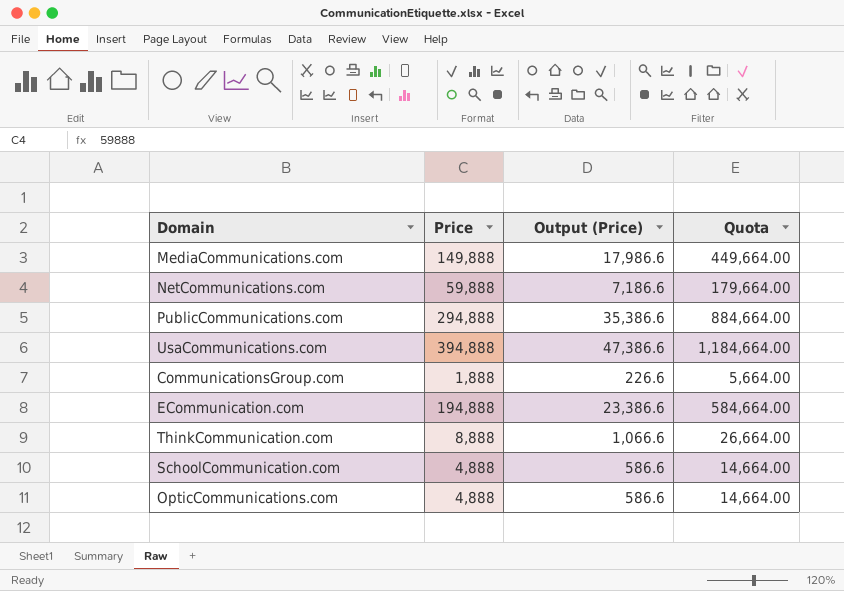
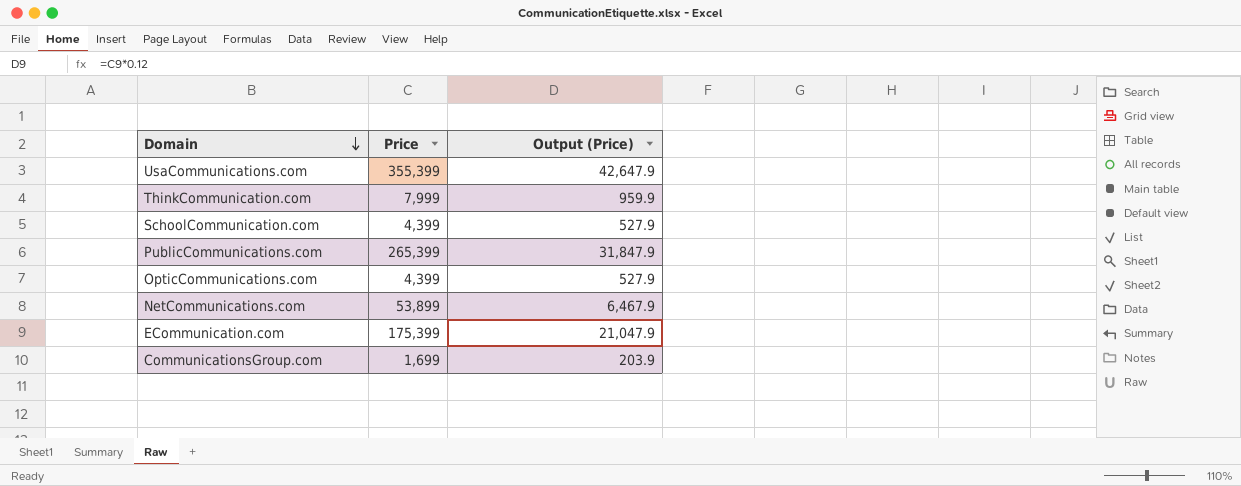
row order: none -> Domain descending
column Quota | formula: [Price] * 3 -> none
row MediaCommunications.com: 149,888 | 17,986.6 | 449,664.00 -> none
UsaCommunications.com | Price: 394,888 -> 355,399
UsaCommunications.com | Output (Price): 47,386.6 -> 42,647.9
ThinkCommunication.com | Price: 8,888 -> 7,999
ThinkCommunication.com | Output (Price): 1,066.6 -> 959.9
SchoolCommunication.com | Price: 4,888 -> 4,399
SchoolCommunication.com | Output (Price): 586.6 -> 527.9
PublicCommunications.com | Price: 294,888 -> 265,399
PublicCommunications.com | Output (Price): 35,386.6 -> 31,847.9
OpticCommunications.com | Price: 4,888 -> 4,399
OpticCommunications.com | Output (Price): 586.6 -> 527.9
NetCommunications.com | Price: 59,888 -> 53,899
NetCommunications.com | Output (Price): 7,186.6 -> 6,467.9
ECommunication.com | Price: 194,888 -> 175,399
ECommunication.com | Output (Price): 23,386.6 -> 21,047.9
CommunicationsGroup.com | Price: 1,888 -> 1,699
CommunicationsGroup.com | Output (Price): 226.6 -> 203.9

